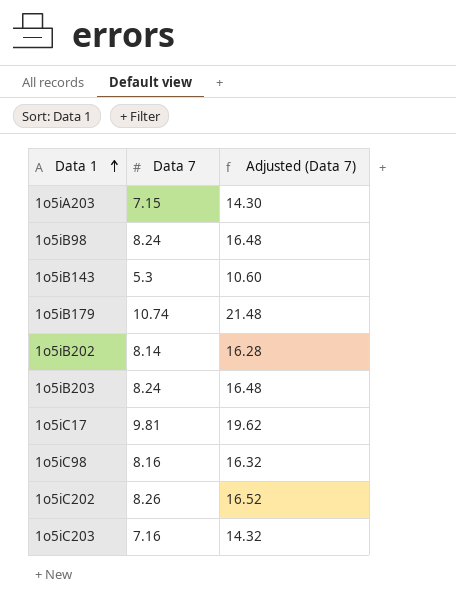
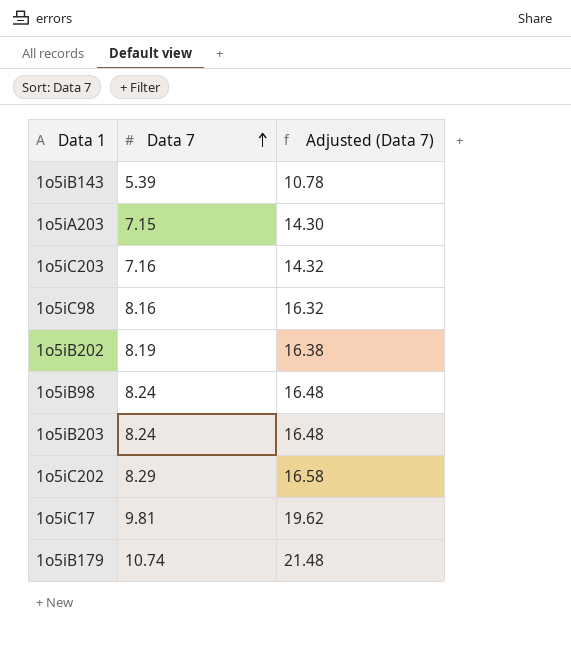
row order: Data 1 ascending -> Data 7 ascending
1o5iB143 | Data 7: 5.3 -> 5.39
1o5iB143 | Adjusted (Data 7): 10.60 -> 10.78
1o5iB202 | Data 7: 8.14 -> 8.19
1o5iB202 | Adjusted (Data 7): 16.28 -> 16.38
1o5iC202 | Data 7: 8.26 -> 8.29
1o5iC202 | Adjusted (Data 7): 16.52 -> 16.58

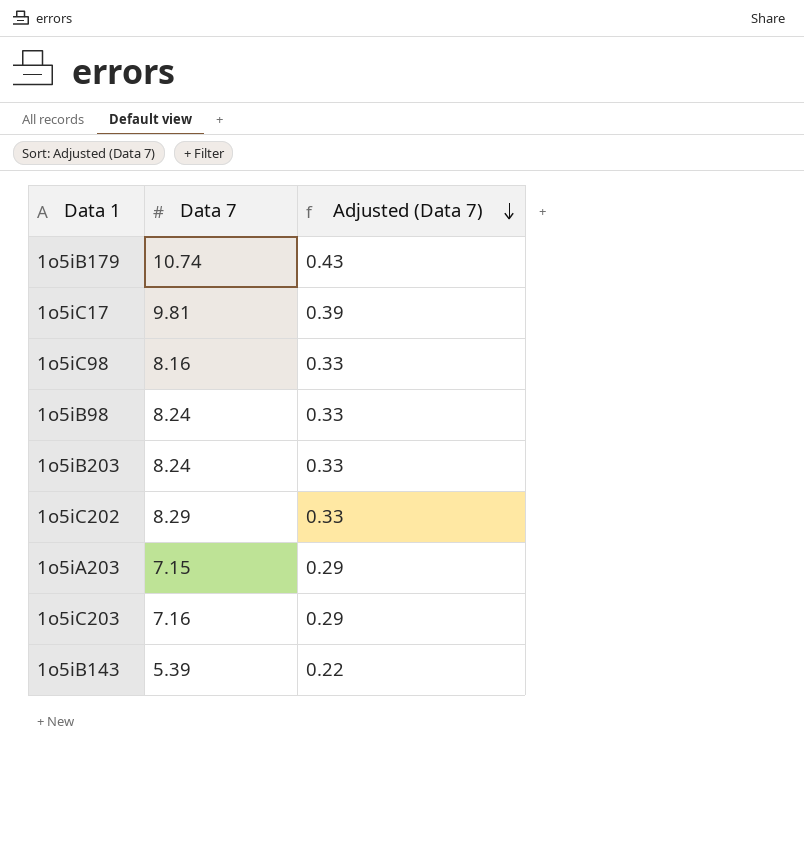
row order: Data 7 ascending -> Adjusted (Data 7) descending
column Adjusted (Data 7) | formula: [Data 7] * 2 -> [Data 7] * 0.04
row 1o5iB202: 8.19 | 16.38 -> none

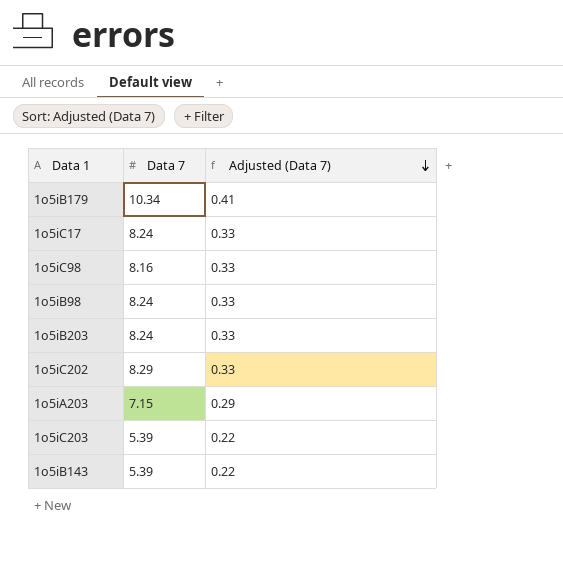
1o5iB179 | Data 7: 10.74 -> 10.34
1o5iB179 | Adjusted (Data 7): 0.43 -> 0.41
1o5iC17 | Data 7: 9.81 -> 8.24
1o5iC17 | Adjusted (Data 7): 0.39 -> 0.33
1o5iC203 | Data 7: 7.16 -> 5.39
1o5iC203 | Adjusted (Data 7): 0.29 -> 0.22

